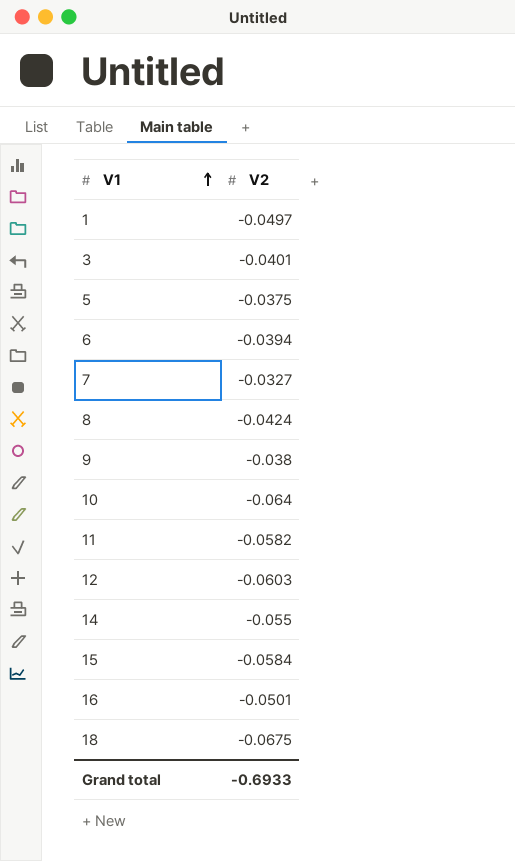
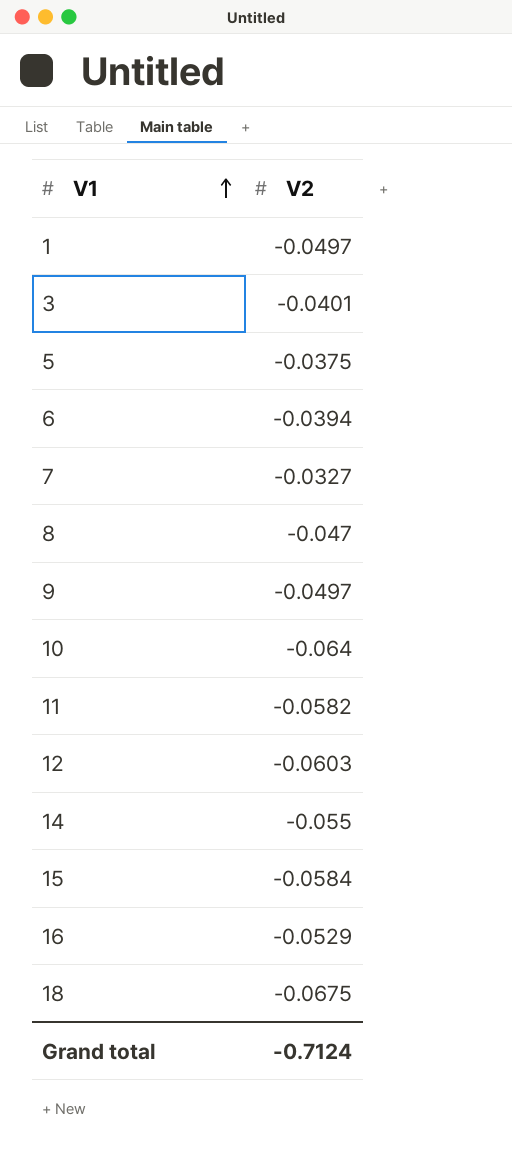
8 | V2: -0.0424 -> -0.047
9 | V2: -0.038 -> -0.0497
16 | V2: -0.0501 -> -0.0529
Grand total | V2: -0.6933 -> -0.7124

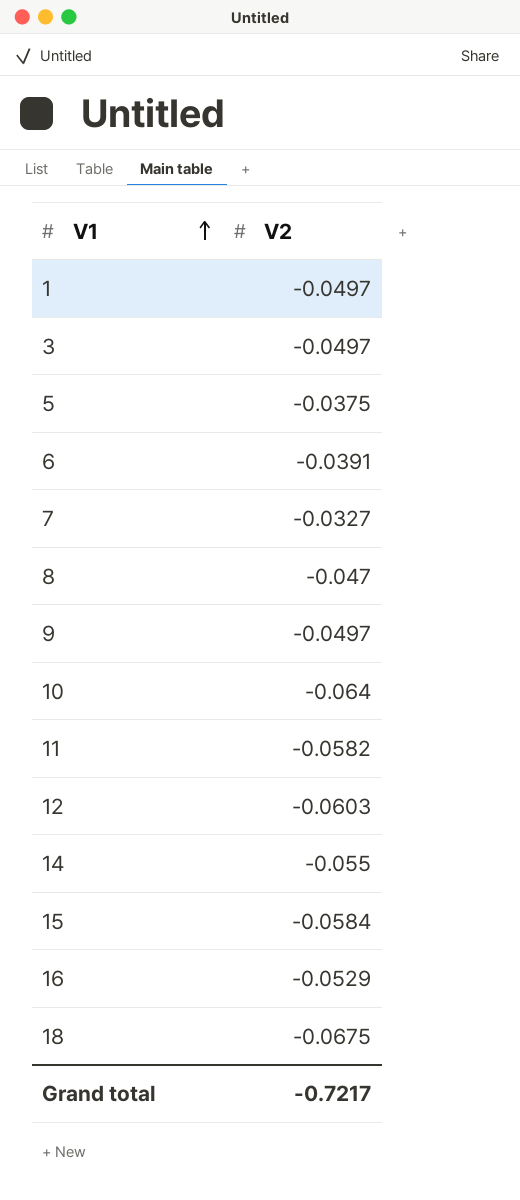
3 | V2: -0.0401 -> -0.0497
6 | V2: -0.0394 -> -0.0391
Grand total | V2: -0.7124 -> -0.7217

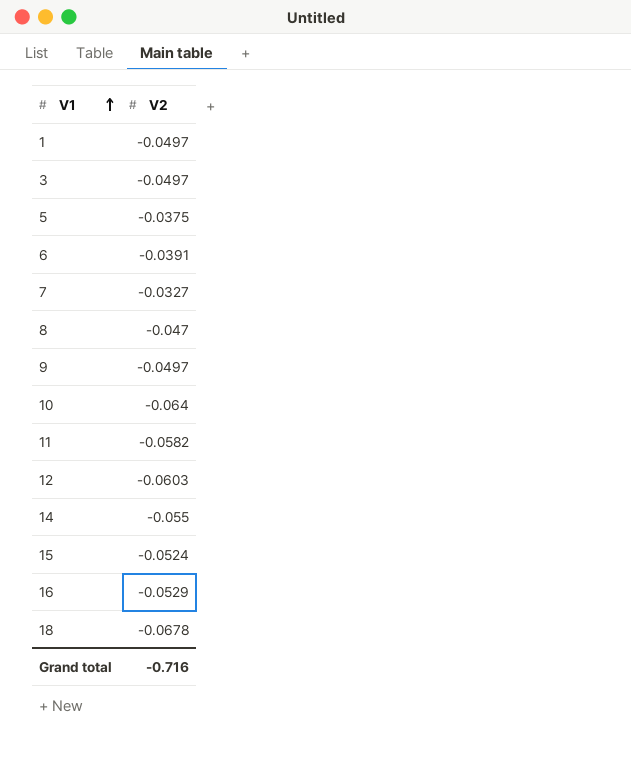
15 | V2: -0.0584 -> -0.0524
18 | V2: -0.0675 -> -0.0678
Grand total | V2: -0.7217 -> -0.716

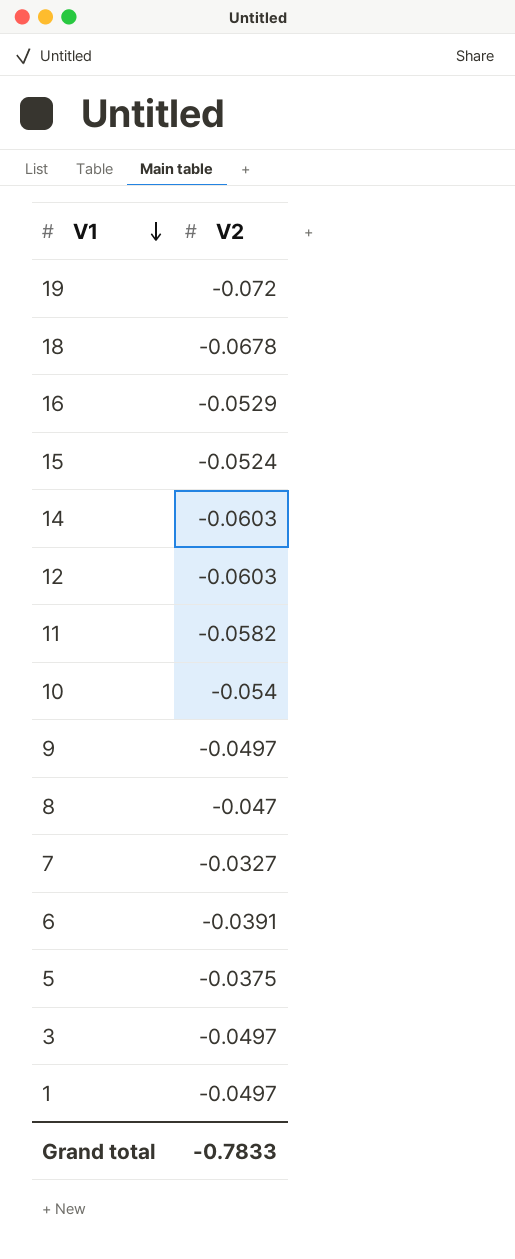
row order: V1 ascending -> V1 descending
row 19: none -> -0.072
14 | V2: -0.055 -> -0.0603
10 | V2: -0.064 -> -0.054
Grand total | V2: -0.716 -> -0.7833

